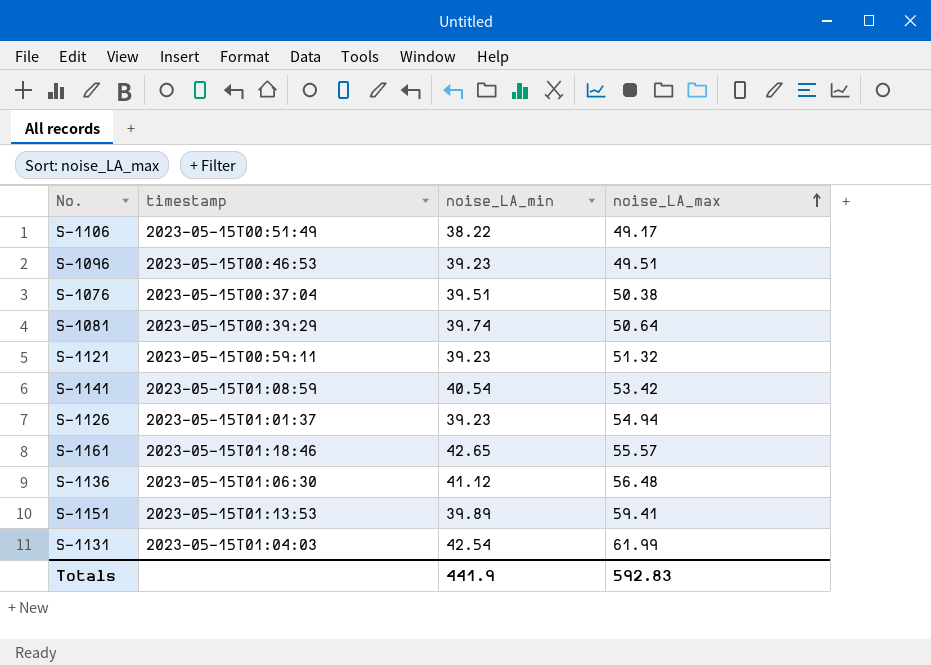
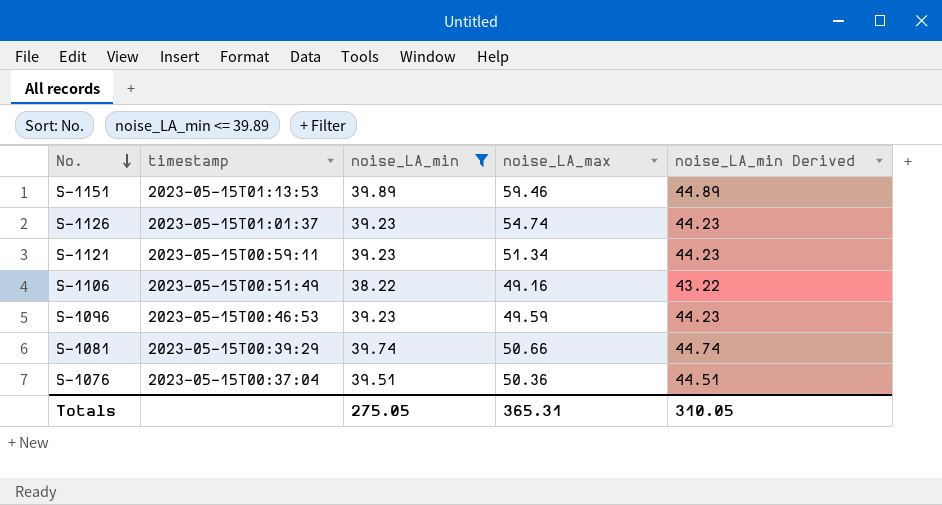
filter: none -> noise_LA_min <= 39.89
row order: noise_LA_max ascending -> No. descending
column noise_LA_min Derived | formula: none -> [noise_LA_min] + 5
S-1151 | noise_LA_max: 59.41 -> 59.46
S-1126 | noise_LA_max: 54.94 -> 54.74
S-1121 | noise_LA_max: 51.32 -> 51.34
S-1106 | noise_LA_max: 49.17 -> 49.16
S-1096 | noise_LA_max: 49.51 -> 49.59
S-1081 | noise_LA_max: 50.64 -> 50.66
S-1076 | noise_LA_max: 50.38 -> 50.36
Totals | noise_LA_min: 441.9 -> 275.05
Totals | noise_LA_max: 592.83 -> 365.31

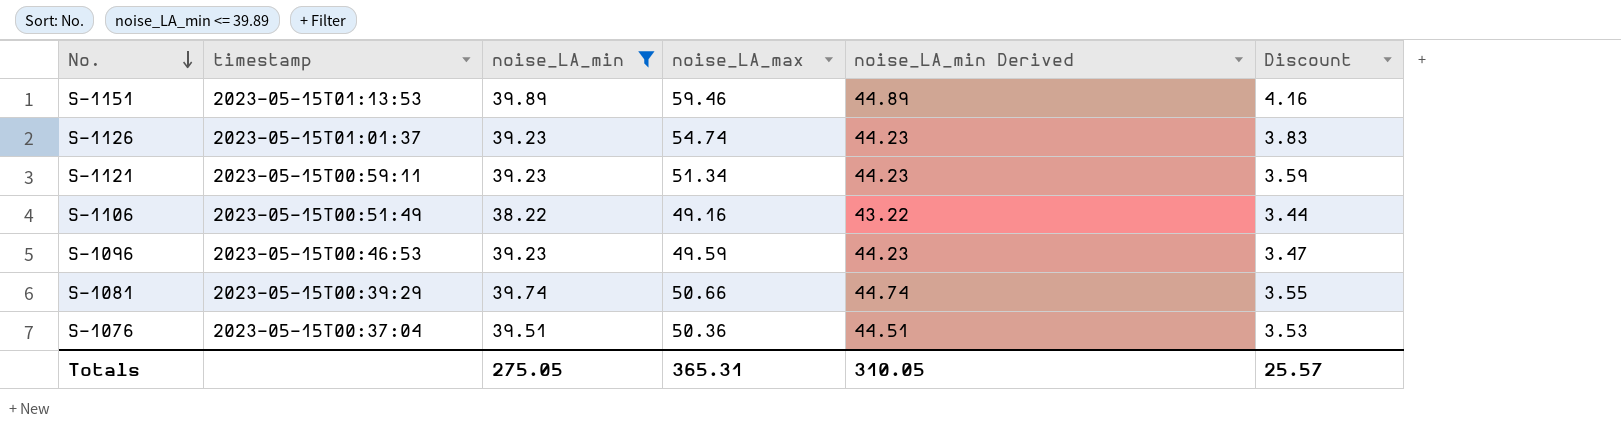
column Discount | formula: none -> [noise_LA_max] * 0.07

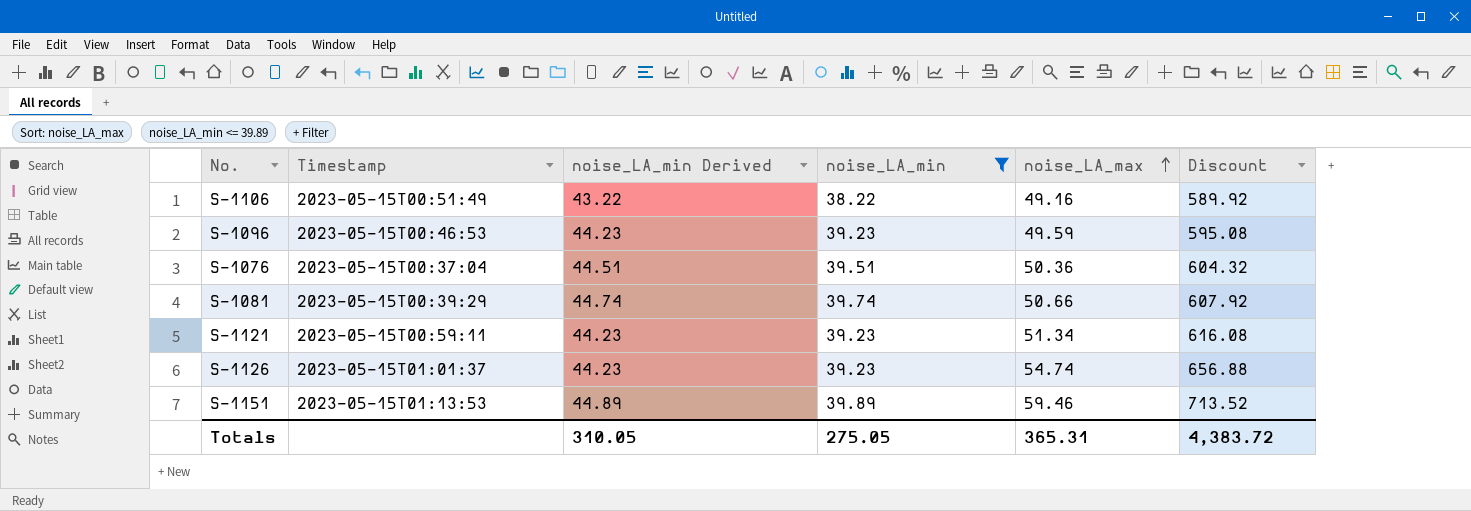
row order: No. descending -> noise_LA_max ascending
column name: timestamp -> Timestamp
column noise_LA_min Derived | position: 5 -> 3
column Discount | formula: [noise_LA_max] * 0.07 -> [noise_LA_max] * 12
Totals | Discount: 25.57 -> 4,383.72

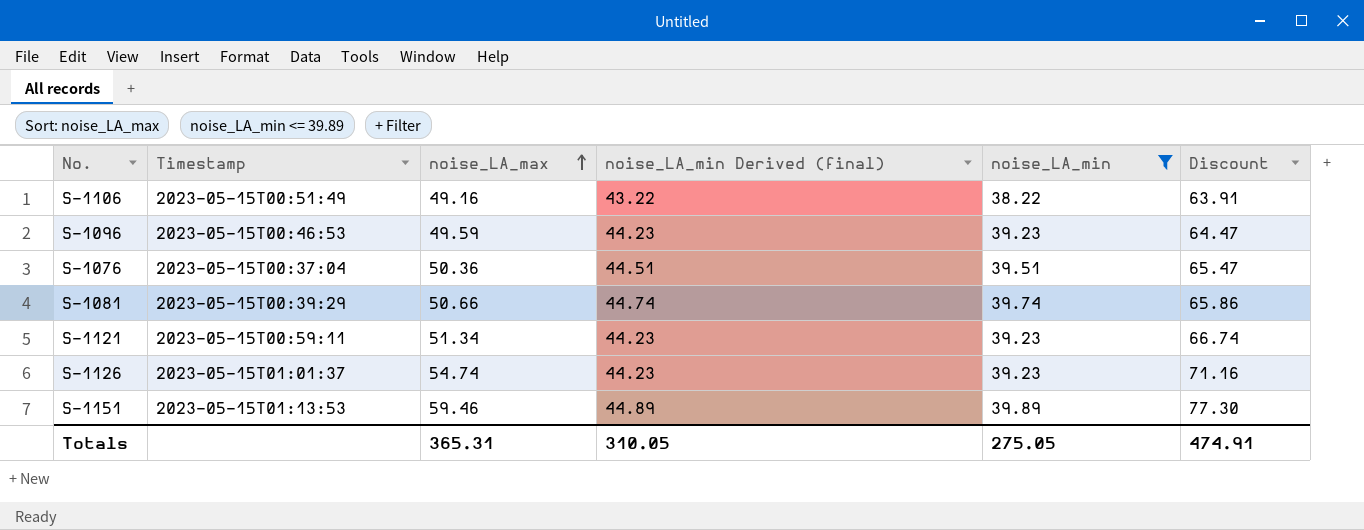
column noise_LA_max | position: 5 -> 3
column name: noise_LA_min Derived -> noise_LA_min Derived (final)
column Discount | formula: [noise_LA_max] * 12 -> [noise_LA_max] * 1.3
Totals | Discount: 4,383.72 -> 474.91

